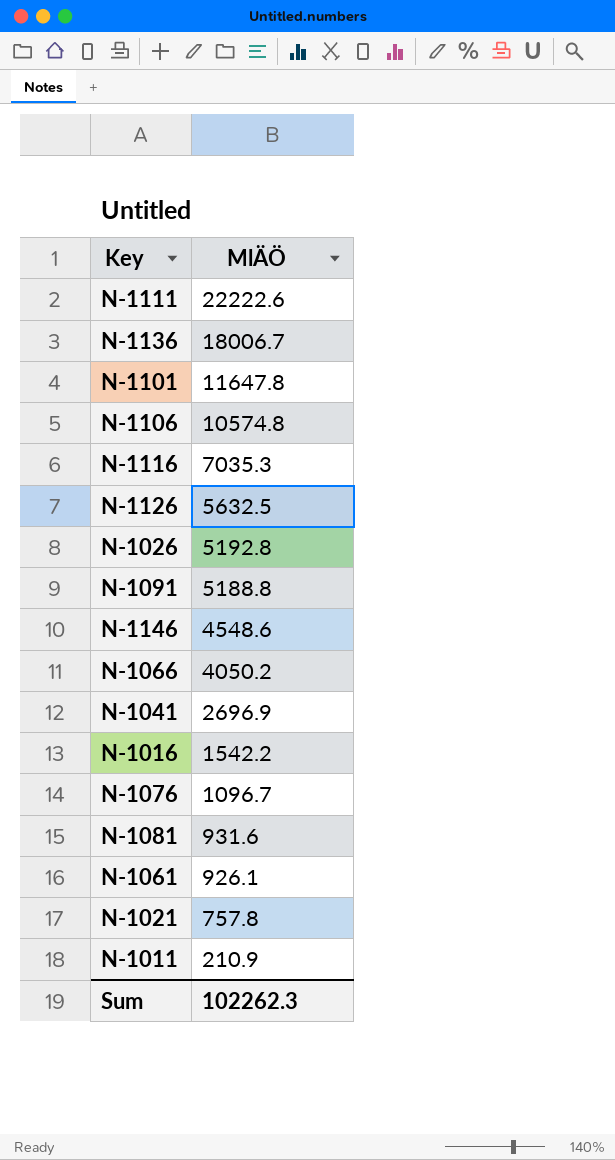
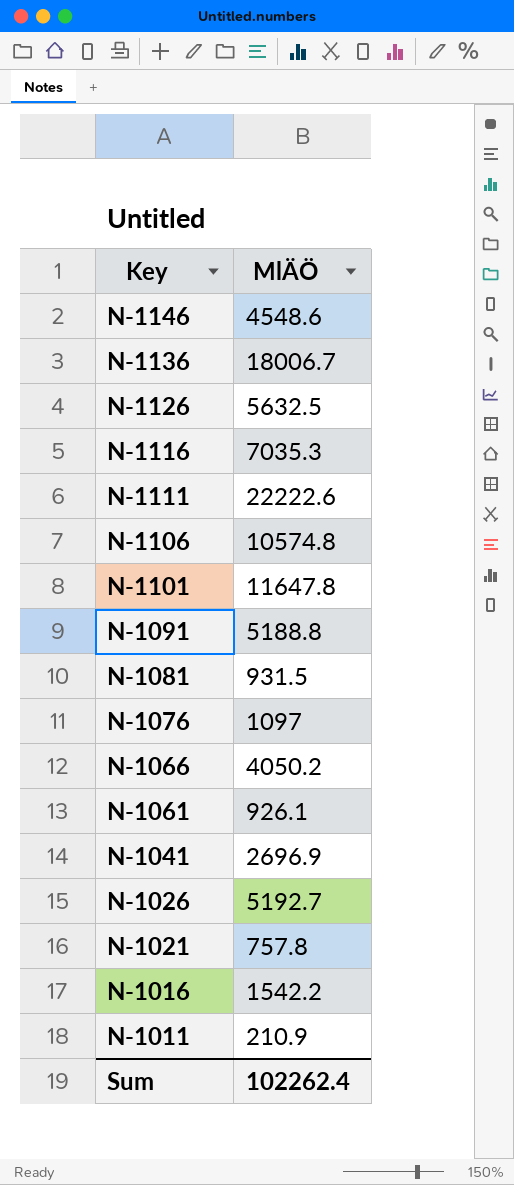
row order: MlÄÖ descending -> Key descending
N-1081 | MlÄÖ: 931.6 -> 931.5
N-1076 | MlÄÖ: 1096.7 -> 1097
N-1026 | MlÄÖ: 5192.8 -> 5192.7
Sum | MlÄÖ: 102262.3 -> 102262.4

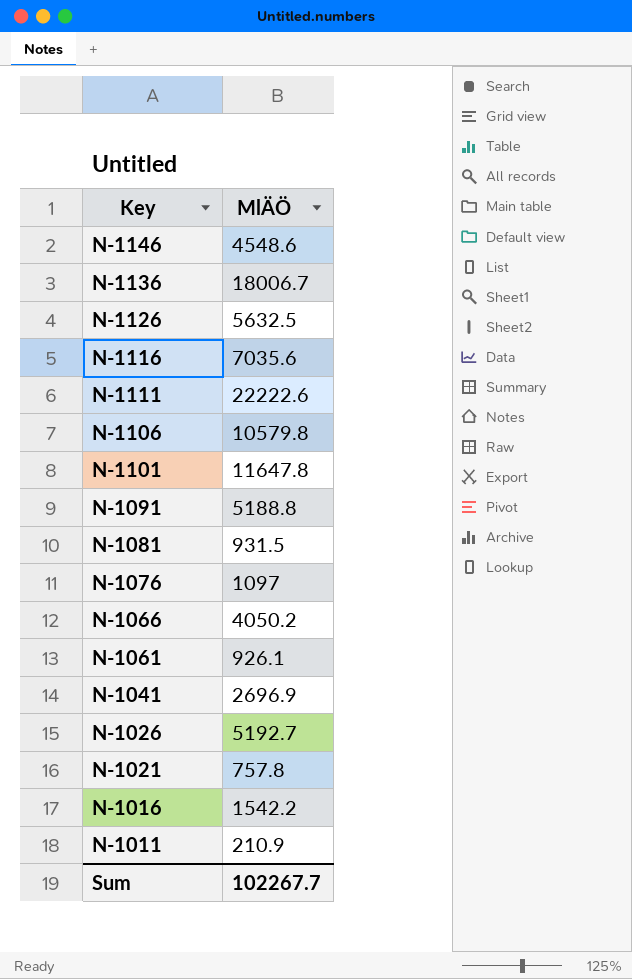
N-1116 | MlÄÖ: 7035.3 -> 7035.6
N-1106 | MlÄÖ: 10574.8 -> 10579.8
Sum | MlÄÖ: 102262.4 -> 102267.7

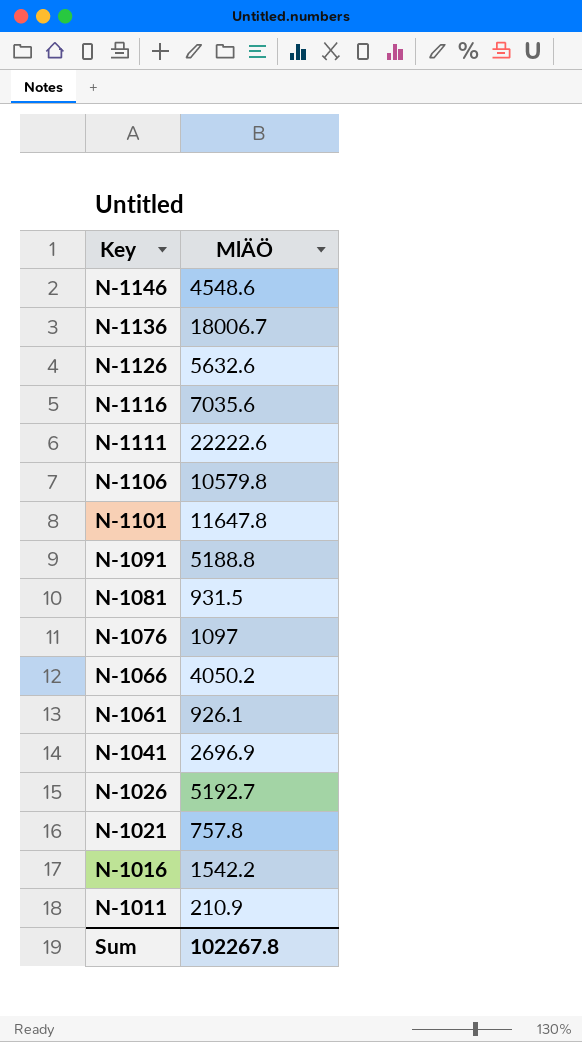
N-1126 | MlÄÖ: 5632.5 -> 5632.6
Sum | MlÄÖ: 102267.7 -> 102267.8

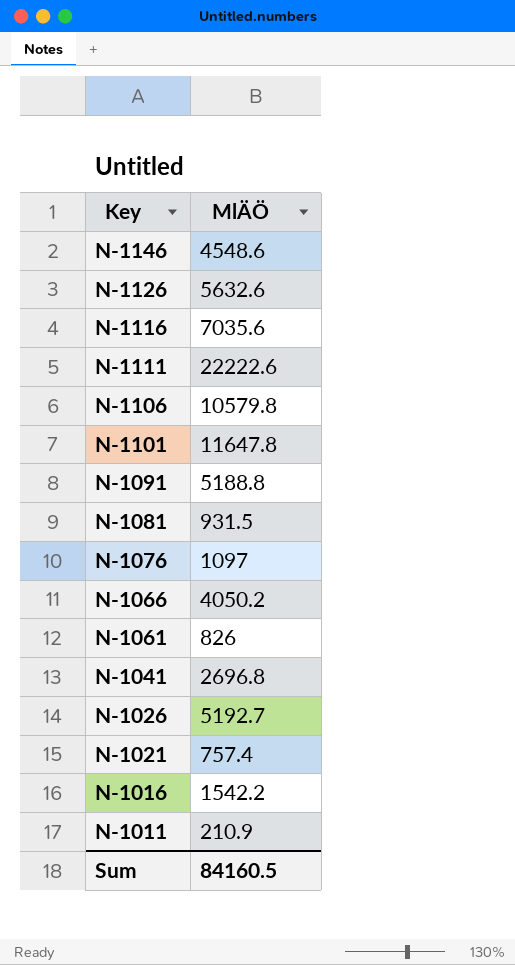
row N-1136: 18006.7 -> none
N-1061 | MlÄÖ: 926.1 -> 826
N-1041 | MlÄÖ: 2696.9 -> 2696.8
N-1021 | MlÄÖ: 757.8 -> 757.4
Sum | MlÄÖ: 102267.8 -> 84160.5

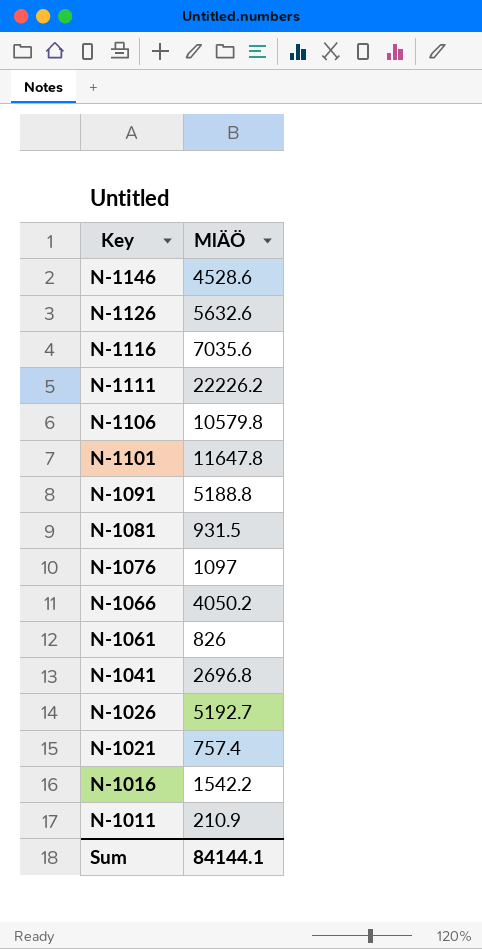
N-1146 | MlÄÖ: 4548.6 -> 4528.6
N-1111 | MlÄÖ: 22222.6 -> 22226.2
Sum | MlÄÖ: 84160.5 -> 84144.1

